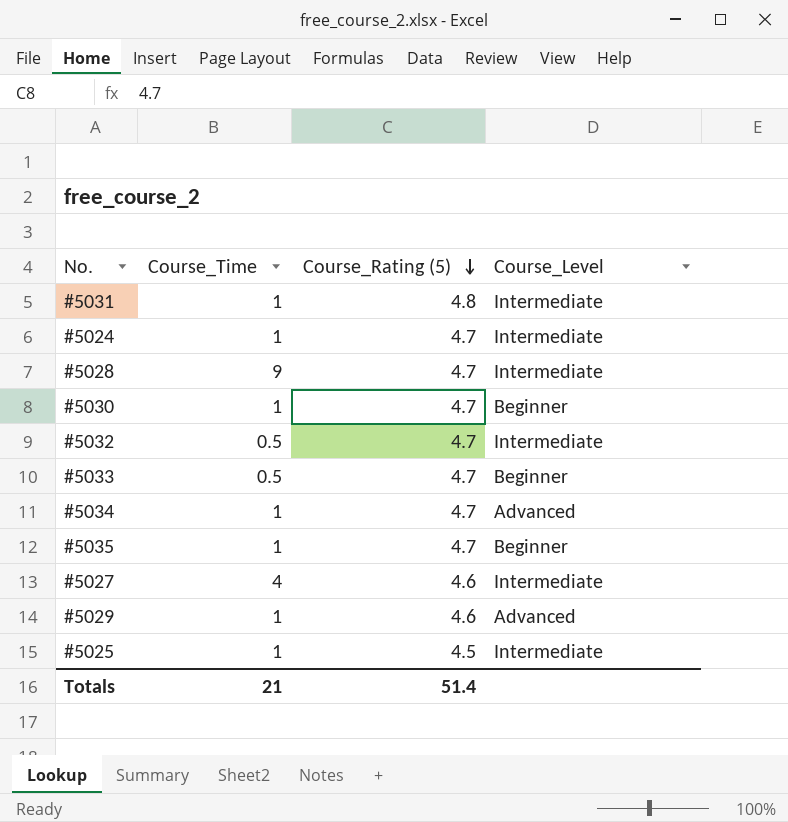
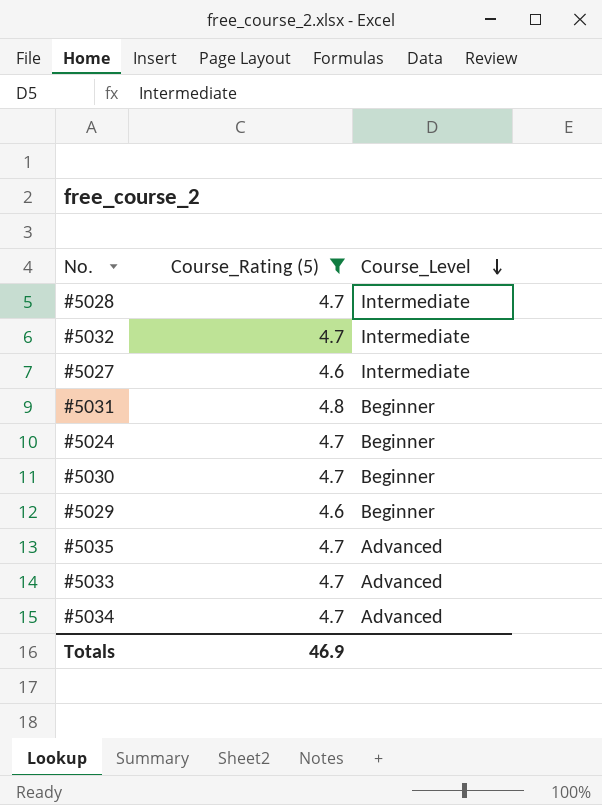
filter: none -> Course_Rating (5) != 4.5
row order: Course_Rating (5) descending -> Course_Level descending
column Course_Time | position: 2 -> none
#5031 | Course_Level: Intermediate -> Beginner
#5024 | Course_Level: Intermediate -> Beginner
#5029 | Course_Level: Advanced -> Beginner
#5035 | Course_Level: Beginner -> Advanced
#5033 | Course_Level: Beginner -> Advanced
Totals | Course_Rating (5): 51.4 -> 46.9

